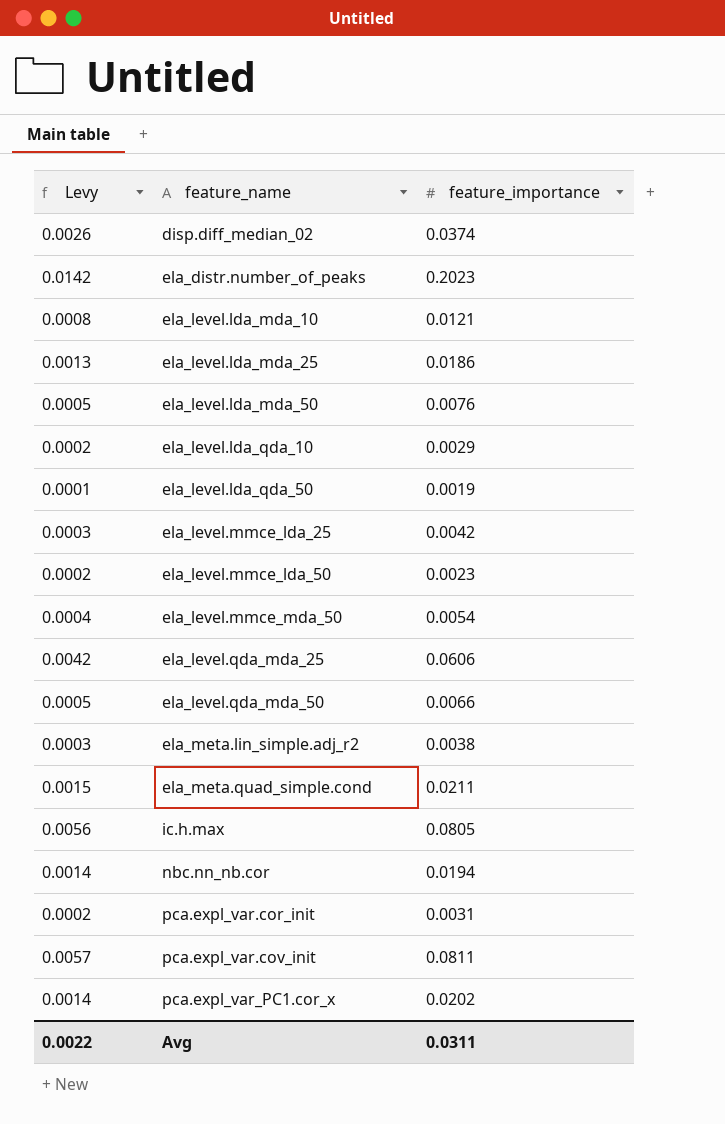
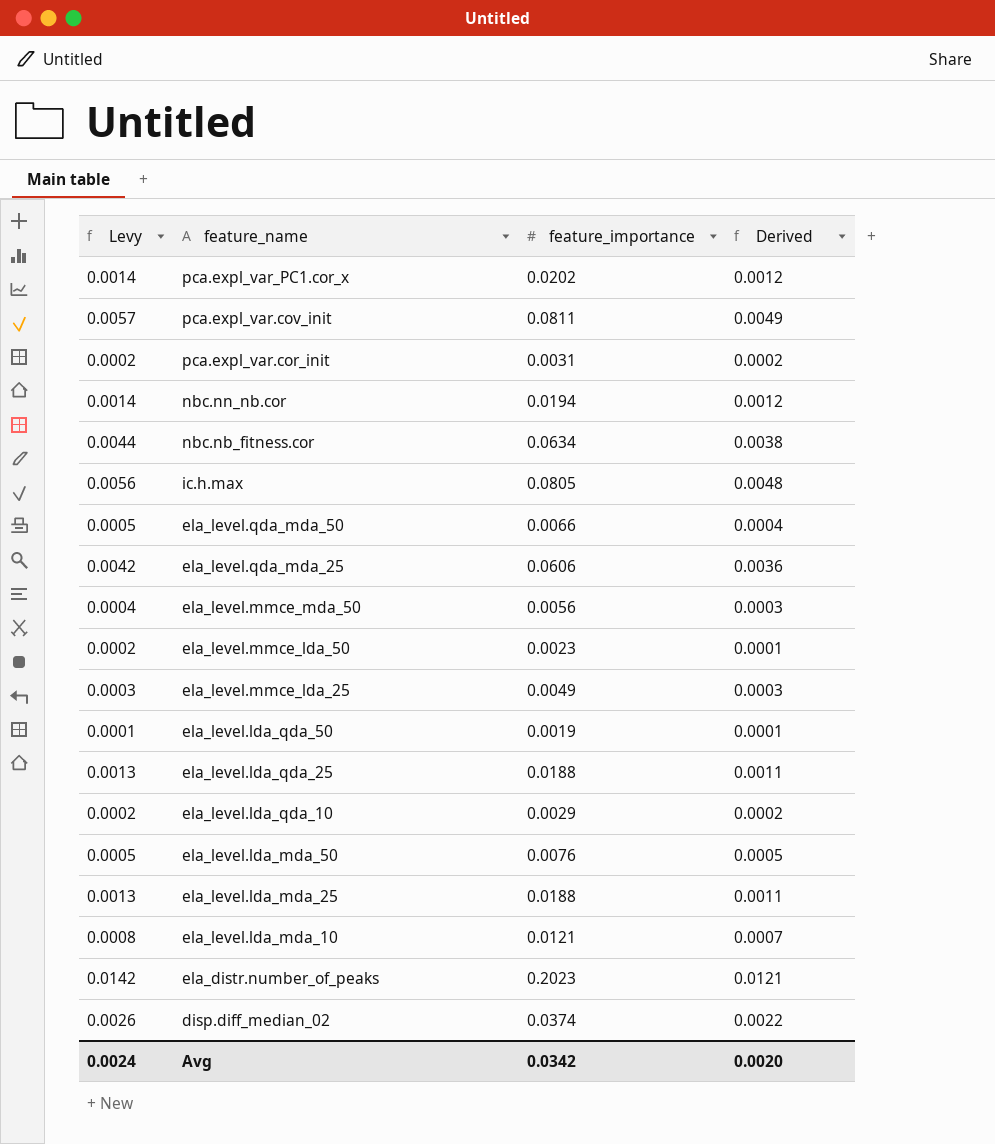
row order: feature_name ascending -> feature_name descending
column Derived | formula: none -> [feature_importance] * 0.06
row ela_meta.lin_simple.adj_r2: 0.0003 | 0.0038 -> none
row ela_meta.quad_simple.cond: 0.0015 | 0.0211 -> none
row nbc.nb_fitness.cor: none -> 0.0044 | 0.0634 | 0.0038
ela_level.mmce_mda_50 | feature_importance: 0.0054 -> 0.0056
ela_level.mmce_lda_25 | feature_importance: 0.0042 -> 0.0049
row ela_level.lda_qda_25: none -> 0.0013 | 0.0188 | 0.0011
ela_level.lda_mda_25 | feature_importance: 0.0186 -> 0.0188
Avg | Levy: 0.0022 -> 0.0024
Avg | feature_importance: 0.0311 -> 0.0342

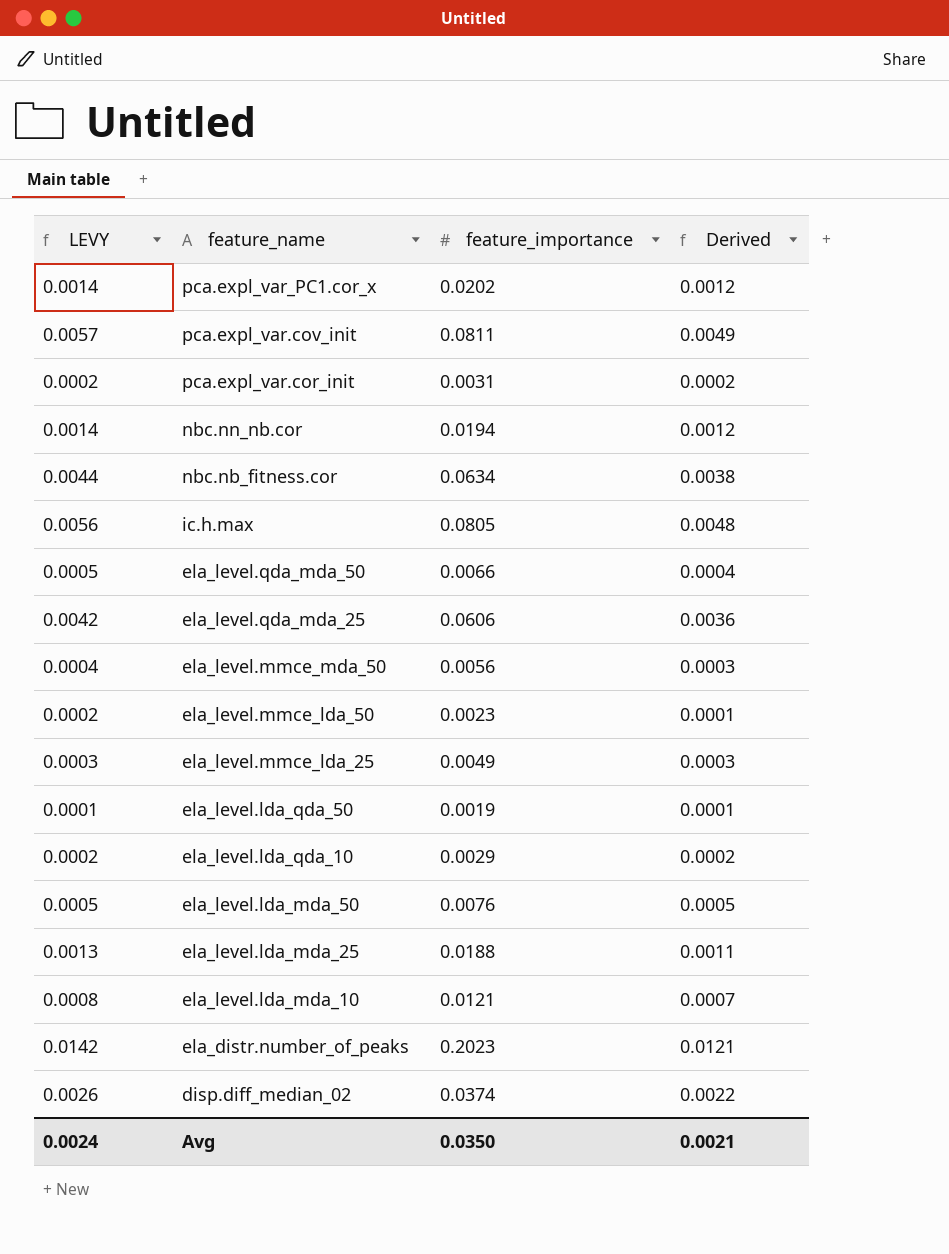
column name: Levy -> LEVY
row ela_level.lda_qda_25: 0.0013 | 0.0188 | 0.0011 -> none
Avg | feature_importance: 0.0342 -> 0.0350
Avg | Derived: 0.0020 -> 0.0021

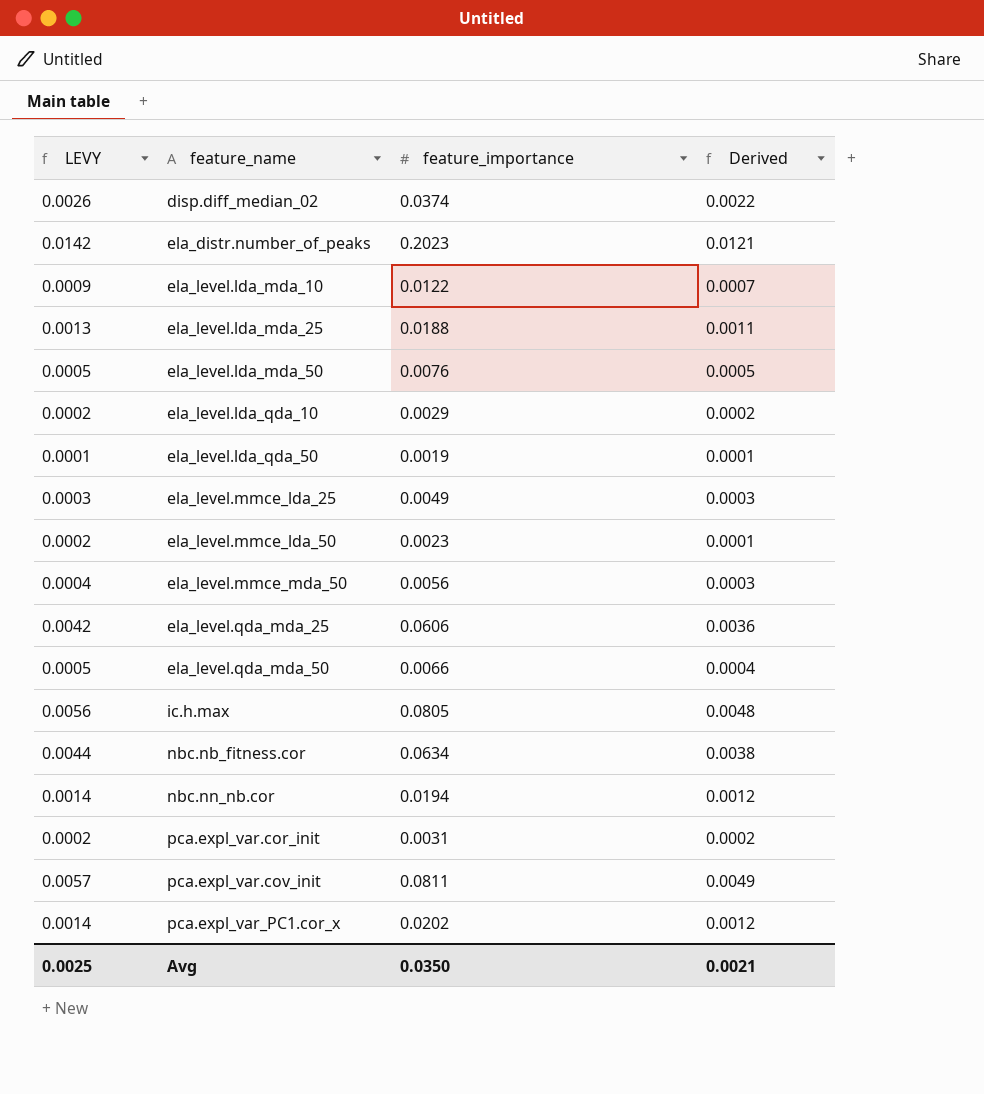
row order: feature_name descending -> feature_name ascending
ela_level.lda_mda_10 | LEVY: 0.0008 -> 0.0009
ela_level.lda_mda_10 | feature_importance: 0.0121 -> 0.0122
Avg | LEVY: 0.0024 -> 0.0025

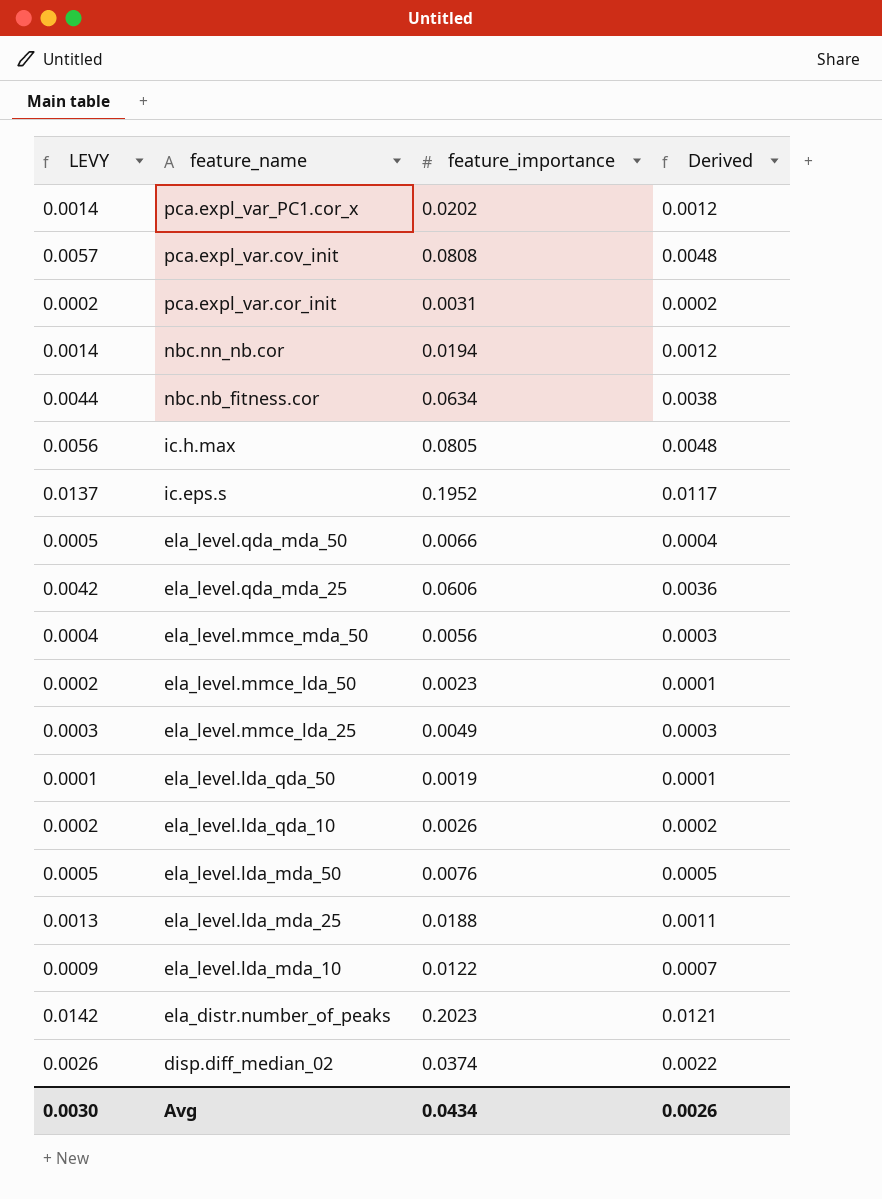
row order: feature_name ascending -> feature_name descending
pca.expl_var.cov_init | feature_importance: 0.0811 -> 0.0808
pca.expl_var.cov_init | Derived: 0.0049 -> 0.0048
row ic.eps.s: none -> 0.0137 | 0.1952 | 0.0117
ela_level.lda_qda_10 | feature_importance: 0.0029 -> 0.0026
Avg | LEVY: 0.0025 -> 0.0030
Avg | feature_importance: 0.0350 -> 0.0434
Avg | Derived: 0.0021 -> 0.0026

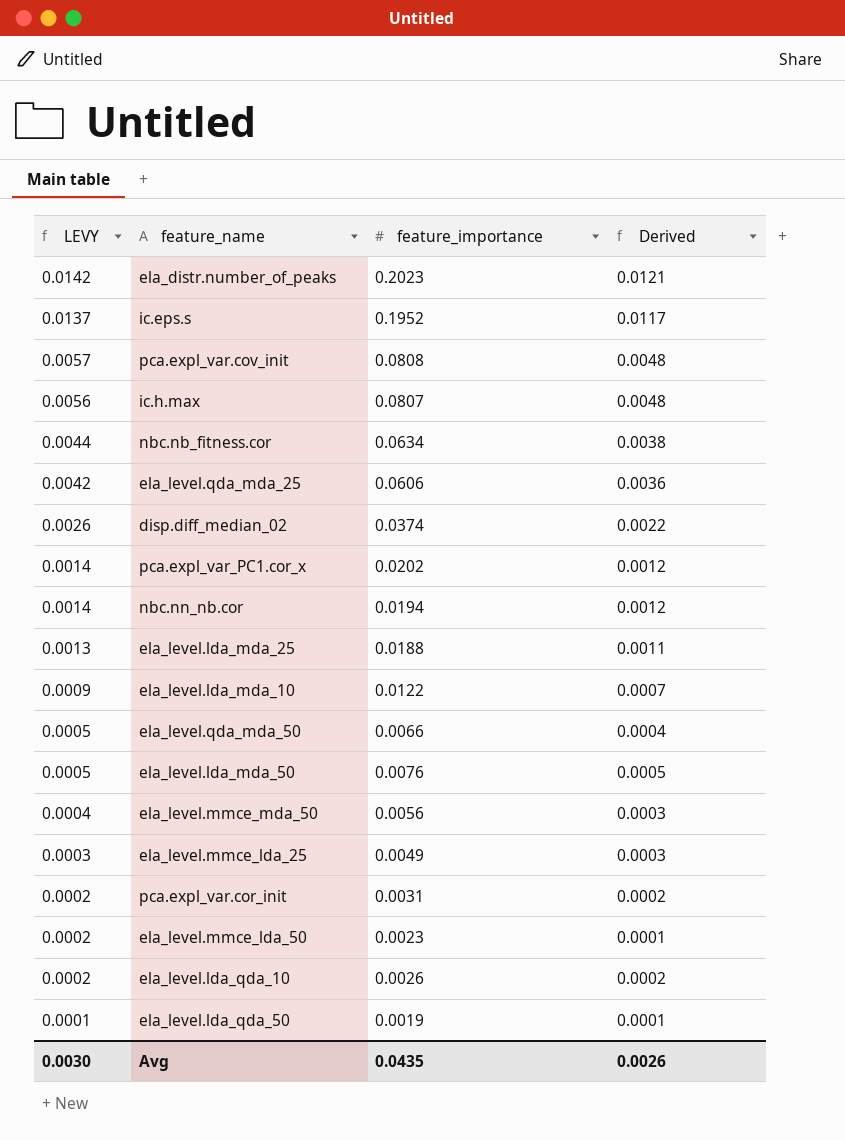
row order: feature_name descending -> LEVY descending
ic.h.max | feature_importance: 0.0805 -> 0.0807
Avg | feature_importance: 0.0434 -> 0.0435

